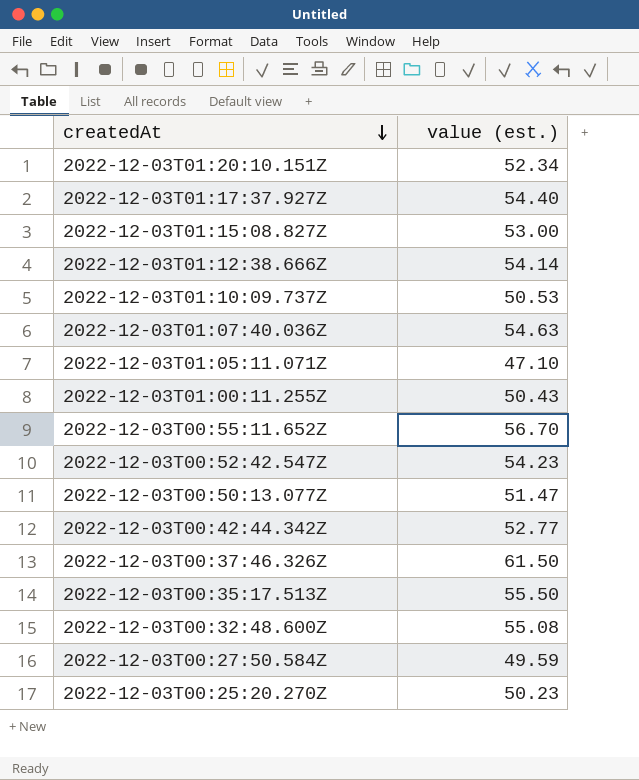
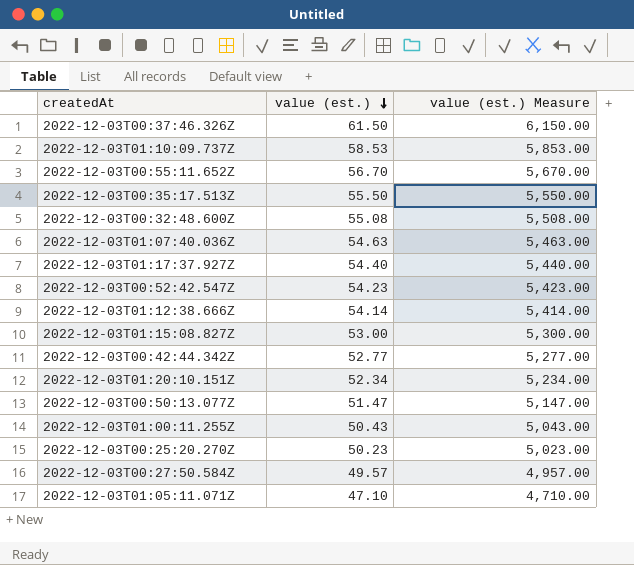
row order: createdAt descending -> value (est.) descending
column value (est.) Measure | formula: none -> [value (est.)] * 100
2022-12-03T01:10:09.737Z | value (est.): 50.53 -> 58.53
2022-12-03T00:27:50.584Z | value (est.): 49.59 -> 49.57

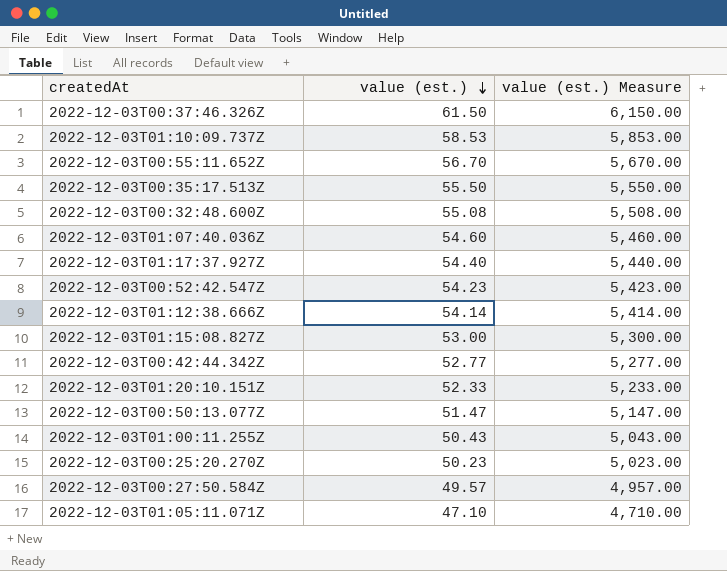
2022-12-03T01:07:40.036Z | value (est.): 54.63 -> 54.60
2022-12-03T01:07:40.036Z | value (est.) Measure: 5,463.00 -> 5,460.00
2022-12-03T01:20:10.151Z | value (est.): 52.34 -> 52.33
2022-12-03T01:20:10.151Z | value (est.) Measure: 5,234.00 -> 5,233.00

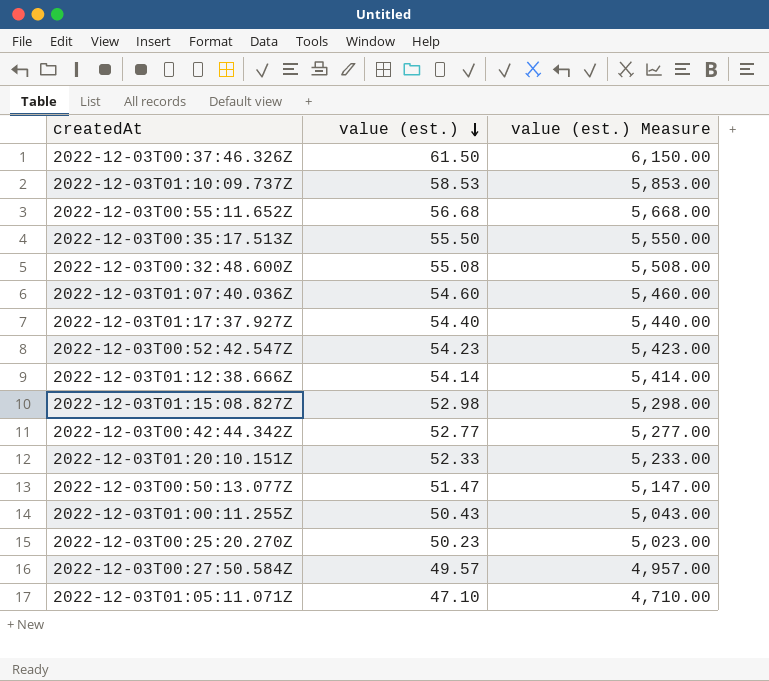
2022-12-03T00:55:11.652Z | value (est.): 56.70 -> 56.68
2022-12-03T00:55:11.652Z | value (est.) Measure: 5,670.00 -> 5,668.00
2022-12-03T01:15:08.827Z | value (est.): 53.00 -> 52.98
2022-12-03T01:15:08.827Z | value (est.) Measure: 5,300.00 -> 5,298.00

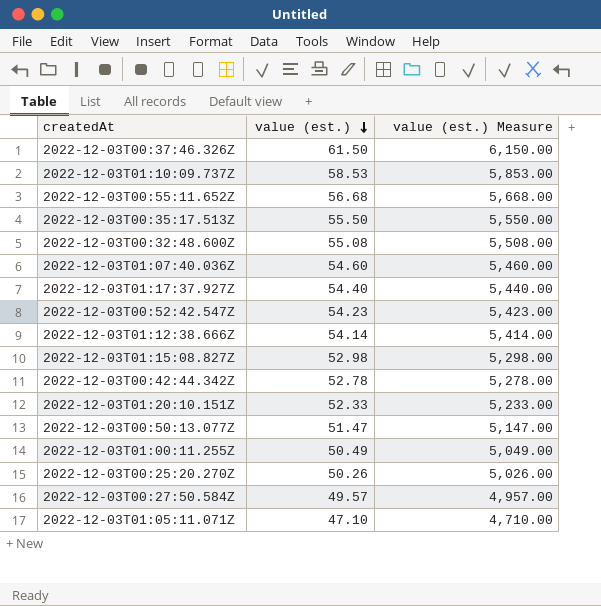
2022-12-03T00:42:44.342Z | value (est.): 52.77 -> 52.78
2022-12-03T00:42:44.342Z | value (est.) Measure: 5,277.00 -> 5,278.00
2022-12-03T01:00:11.255Z | value (est.): 50.43 -> 50.49
2022-12-03T01:00:11.255Z | value (est.) Measure: 5,043.00 -> 5,049.00
2022-12-03T00:25:20.270Z | value (est.): 50.23 -> 50.26
2022-12-03T00:25:20.270Z | value (est.) Measure: 5,023.00 -> 5,026.00

